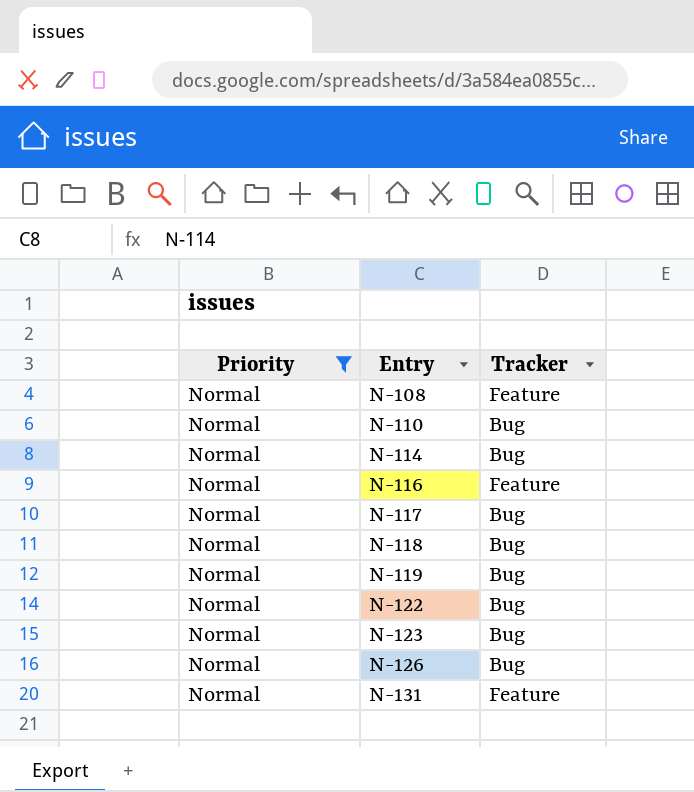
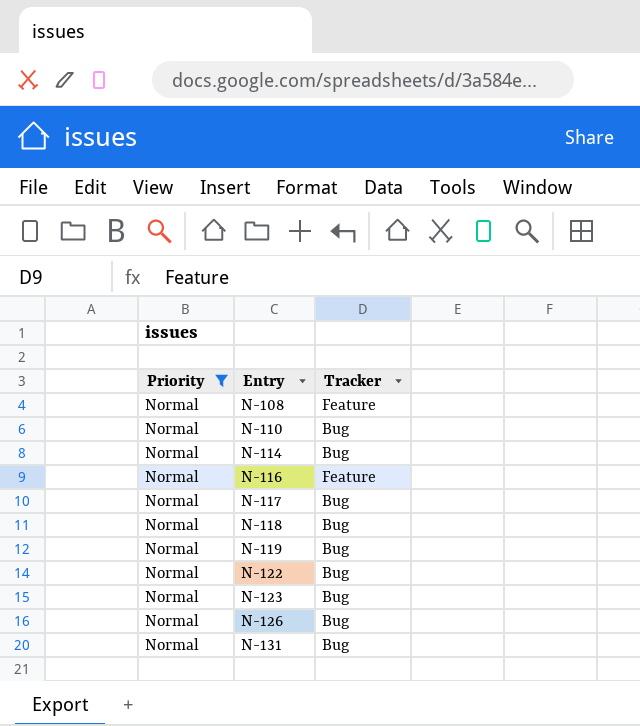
N-131 | Tracker: Feature -> Bug

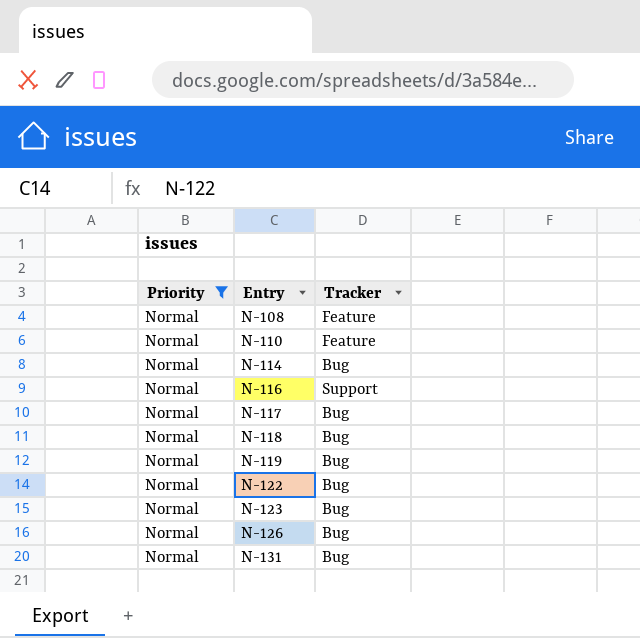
N-110 | Tracker: Bug -> Feature
N-116 | Tracker: Feature -> Support

